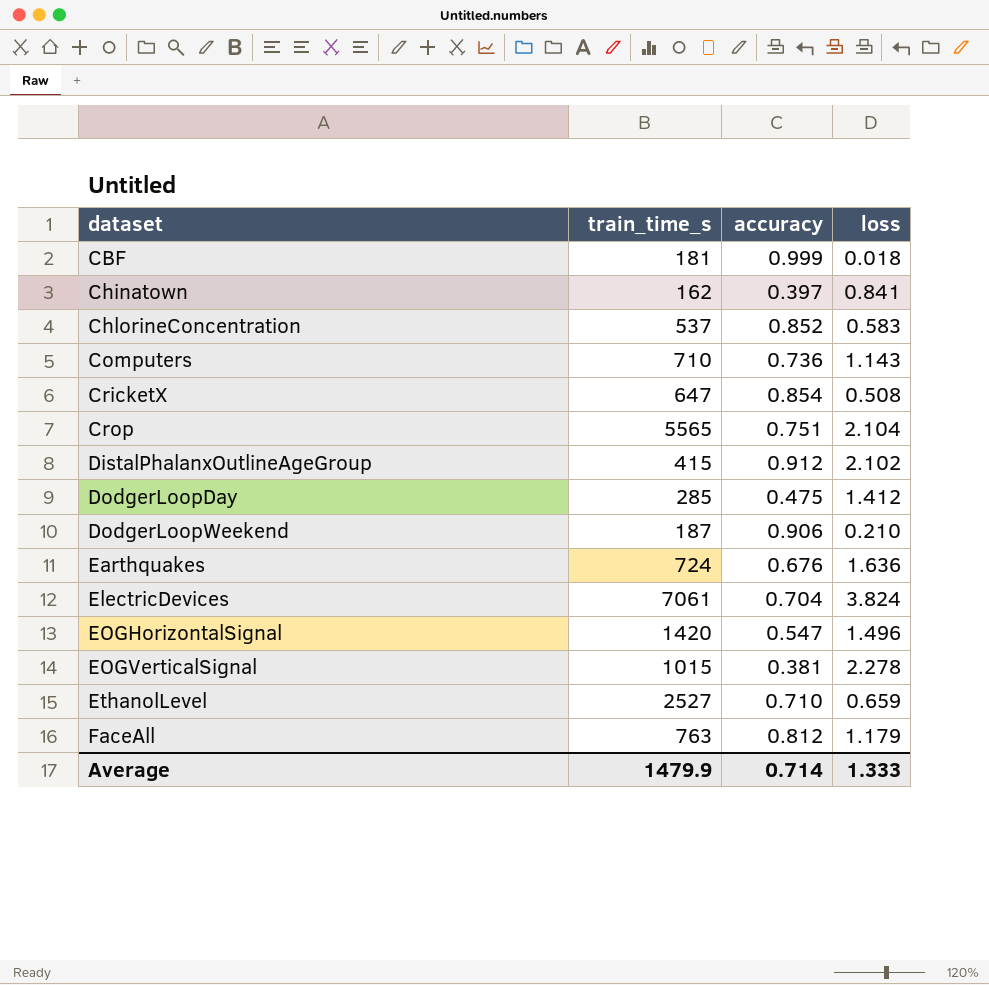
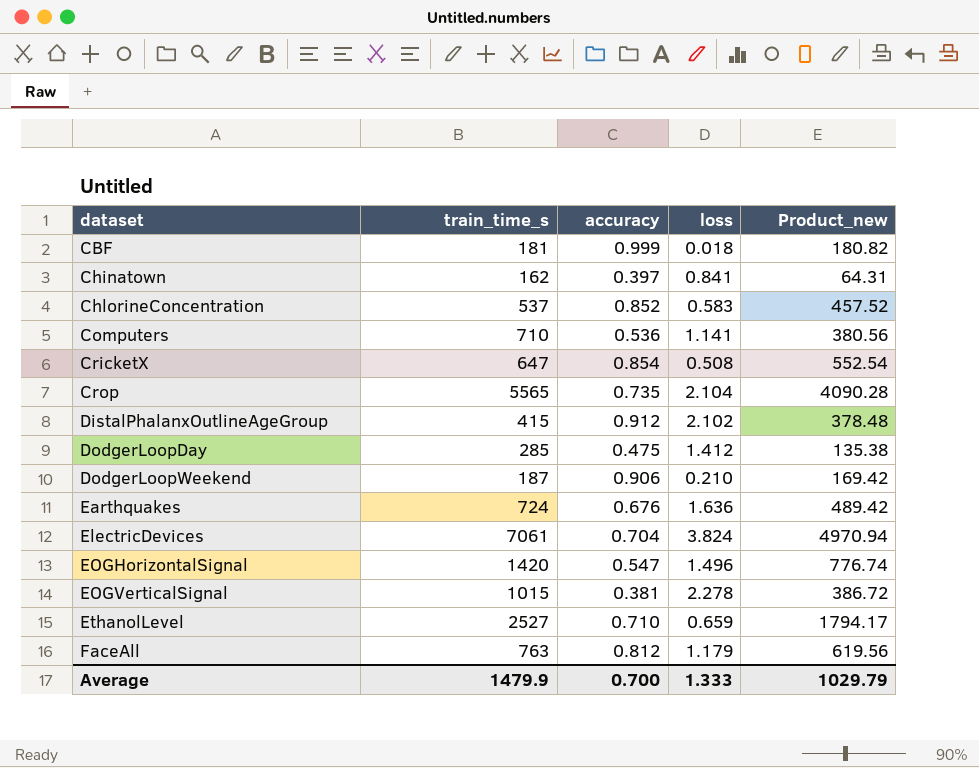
column Product_new | formula: none -> [train_time_s] * [accuracy]
Computers | accuracy: 0.736 -> 0.536
Computers | loss: 1.143 -> 1.141
Crop | accuracy: 0.751 -> 0.735
Average | accuracy: 0.714 -> 0.700

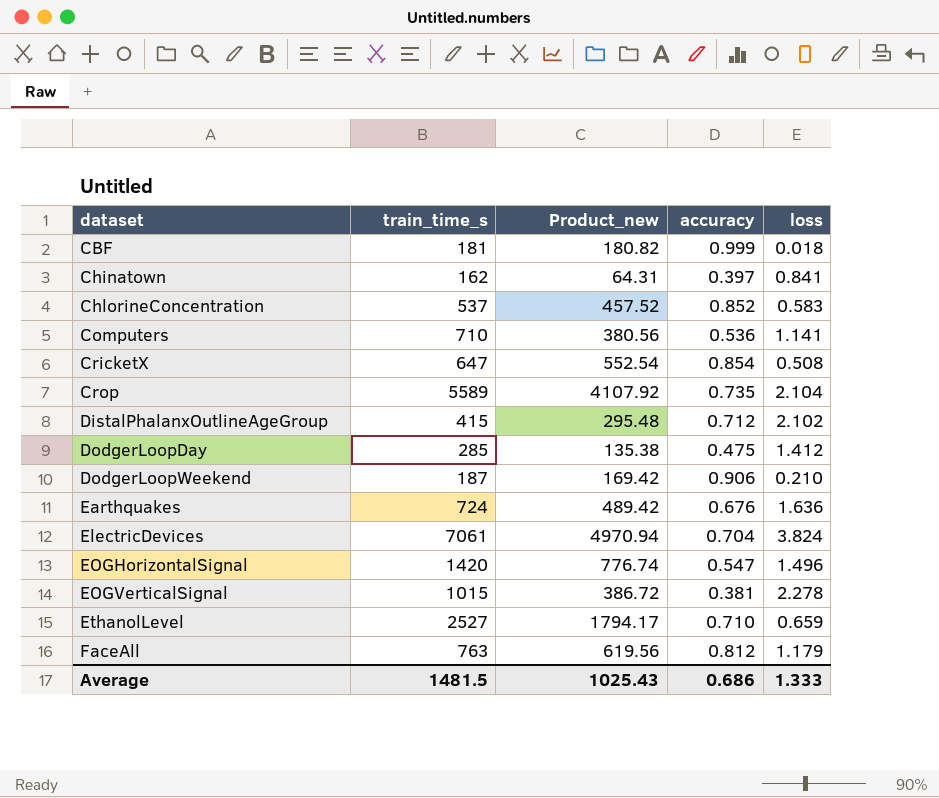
column Product_new | position: 5 -> 3
Crop | train_time_s: 5565 -> 5589
Crop | Product_new: 4090.28 -> 4107.92
DistalPhalanxOutlineAgeGroup | Product_new: 378.48 -> 295.48
DistalPhalanxOutlineAgeGroup | accuracy: 0.912 -> 0.712
Average | train_time_s: 1479.9 -> 1481.5
Average | Product_new: 1029.79 -> 1025.43
Average | accuracy: 0.700 -> 0.686

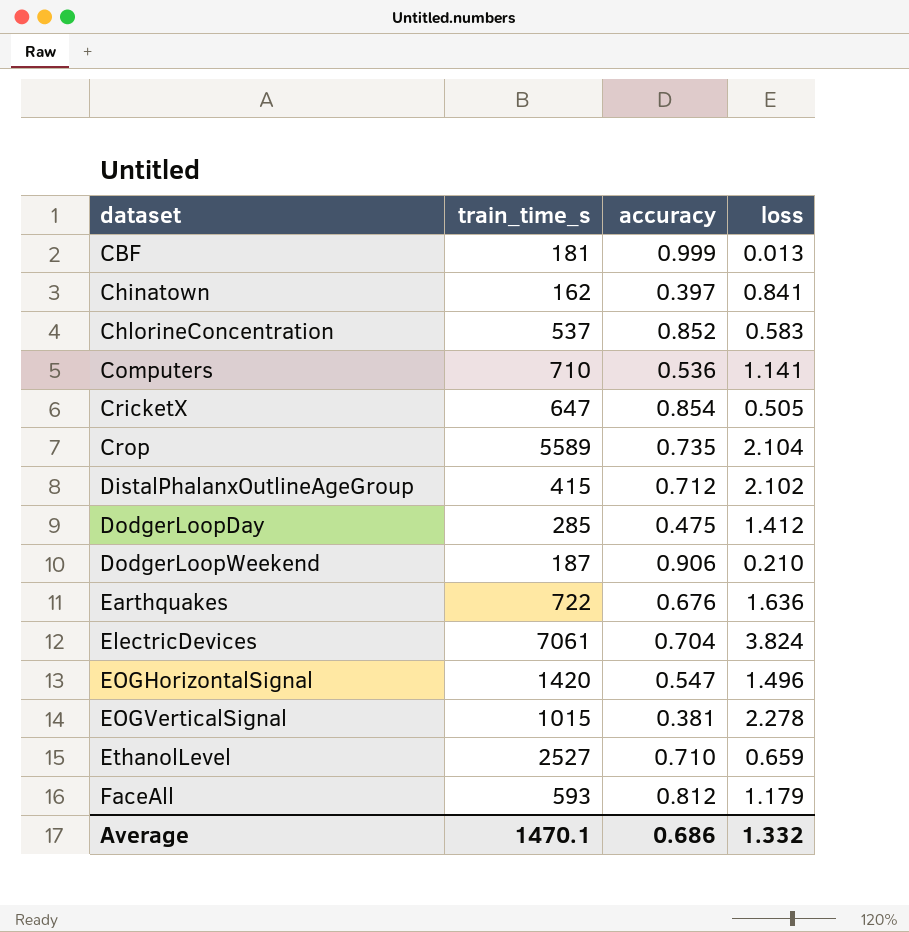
column Product_new | formula: [train_time_s] * [accuracy] -> none
CBF | loss: 0.018 -> 0.013
CricketX | loss: 0.508 -> 0.505
Earthquakes | train_time_s: 724 -> 722
FaceAll | train_time_s: 763 -> 593
Average | train_time_s: 1481.5 -> 1470.1
Average | loss: 1.333 -> 1.332

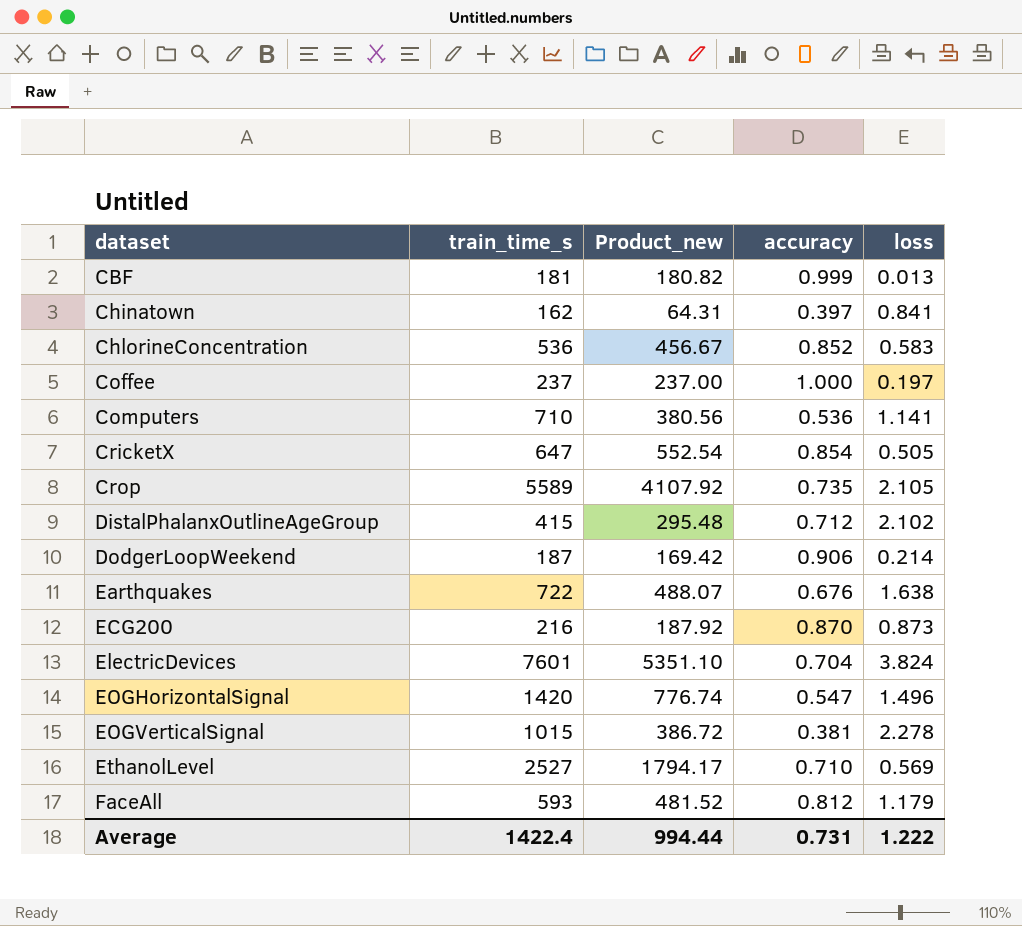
column Product_new | formula: none -> [train_time_s] * [accuracy]
row DodgerLoopDay: 285 | 0.475 | 1.412 -> none
ChlorineConcentration | train_time_s: 537 -> 536
row Coffee: none -> 237 | 237.00 | 1.000 | 0.197
Crop | loss: 2.104 -> 2.105
DodgerLoopWeekend | loss: 0.210 -> 0.214
Earthquakes | loss: 1.636 -> 1.638
row ECG200: none -> 216 | 187.92 | 0.870 | 0.873
ElectricDevices | train_time_s: 7061 -> 7601
EthanolLevel | loss: 0.659 -> 0.569
Average | train_time_s: 1470.1 -> 1422.4
Average | accuracy: 0.686 -> 0.731
Average | loss: 1.332 -> 1.222

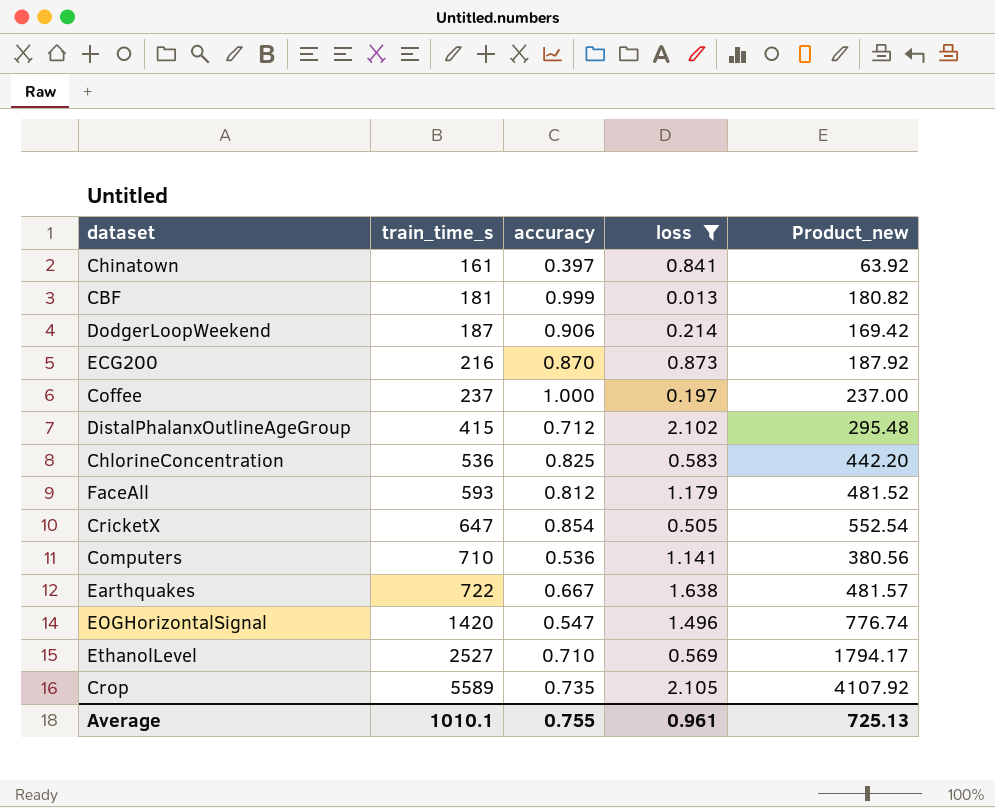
filter: none -> loss <= 2.105
row order: dataset ascending -> train_time_s ascending
column Product_new | position: 3 -> 5
Chinatown | train_time_s: 162 -> 161
Chinatown | Product_new: 64.31 -> 63.92
ChlorineConcentration | accuracy: 0.852 -> 0.825
ChlorineConcentration | Product_new: 456.67 -> 442.20
Earthquakes | accuracy: 0.676 -> 0.667
Earthquakes | Product_new: 488.07 -> 481.57
Average | train_time_s: 1422.4 -> 1010.1
Average | accuracy: 0.731 -> 0.755
Average | loss: 1.222 -> 0.961
Average | Product_new: 994.44 -> 725.13

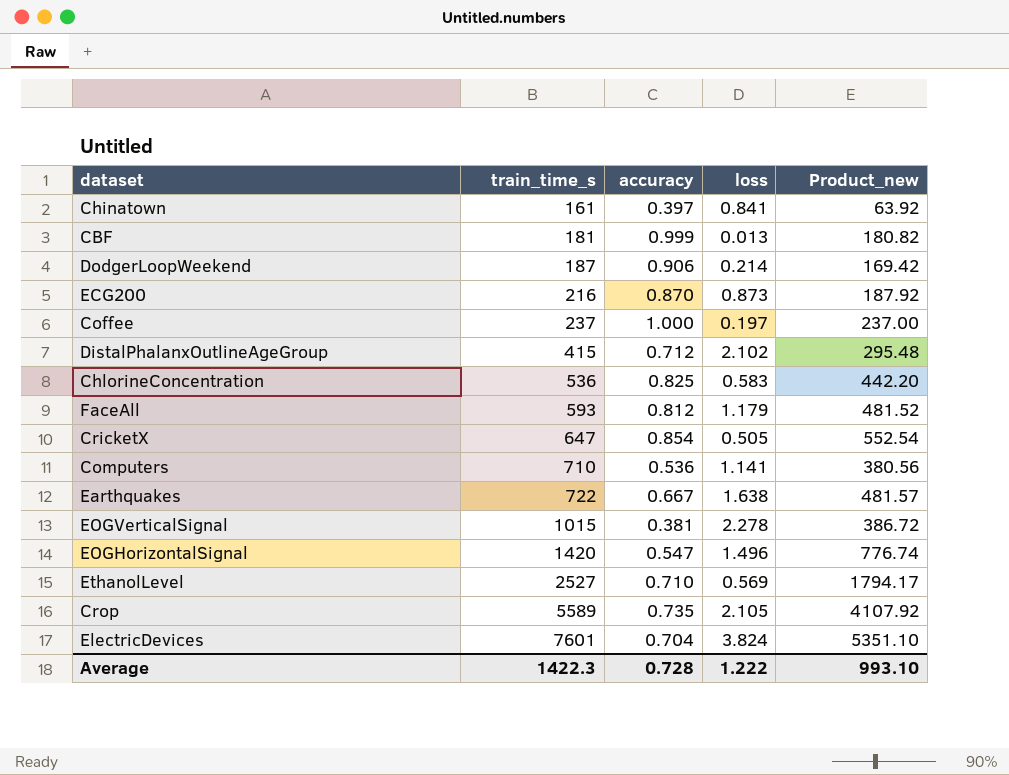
filter: loss <= 2.105 -> none
Average | train_time_s: 1010.1 -> 1422.3
Average | accuracy: 0.755 -> 0.728
Average | loss: 0.961 -> 1.222
Average | Product_new: 725.13 -> 993.10

